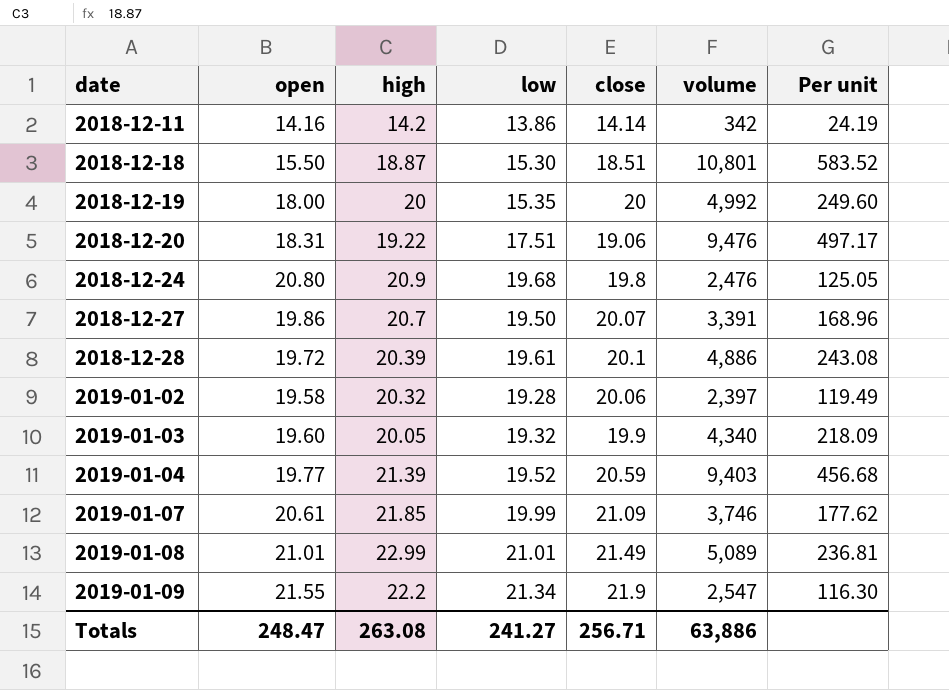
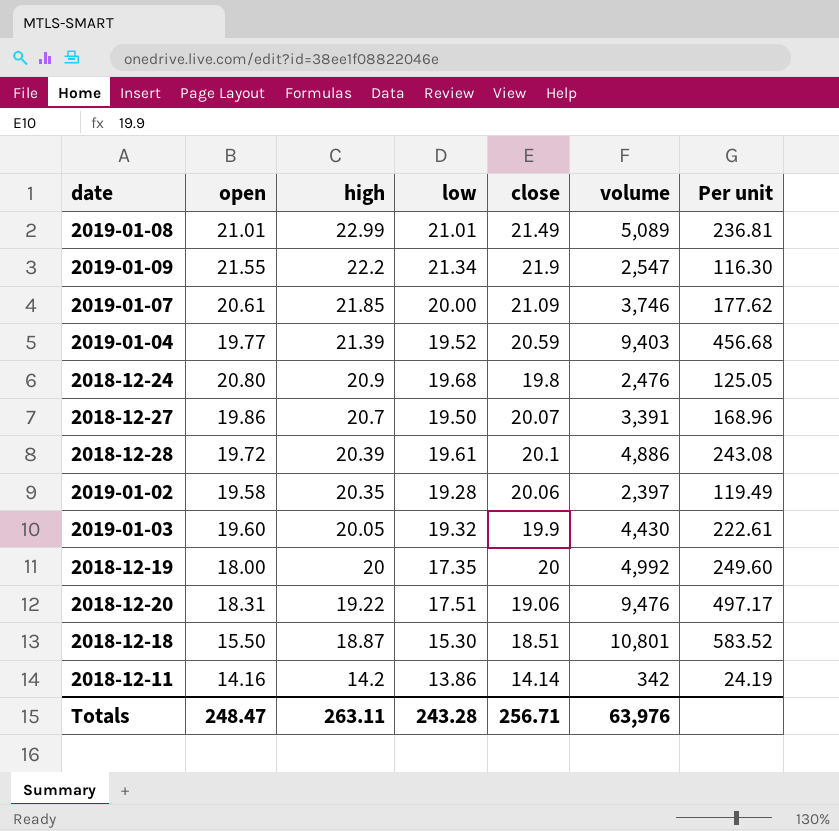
row order: date ascending -> high descending
2019-01-07 | low: 19.99 -> 20.00
2019-01-02 | high: 20.32 -> 20.35
2019-01-03 | volume: 4,340 -> 4,430
2019-01-03 | Per unit: 218.09 -> 222.61
2018-12-19 | low: 15.35 -> 17.35
Totals | high: 263.08 -> 263.11
Totals | low: 241.27 -> 243.28
Totals | volume: 63,886 -> 63,976

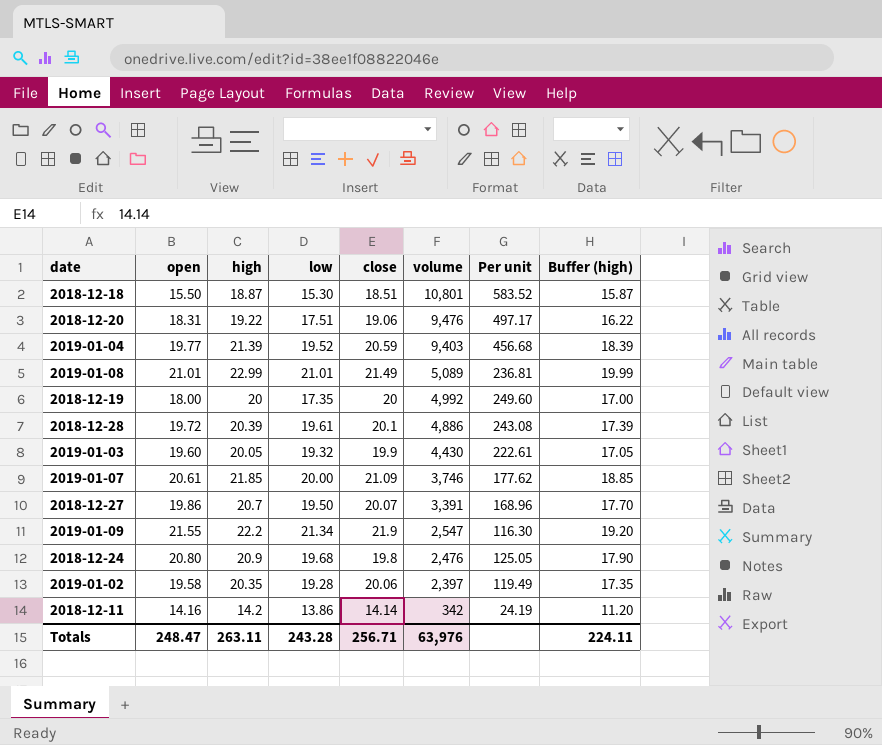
row order: high descending -> volume descending
column Buffer (high) | formula: none -> [high] - 3

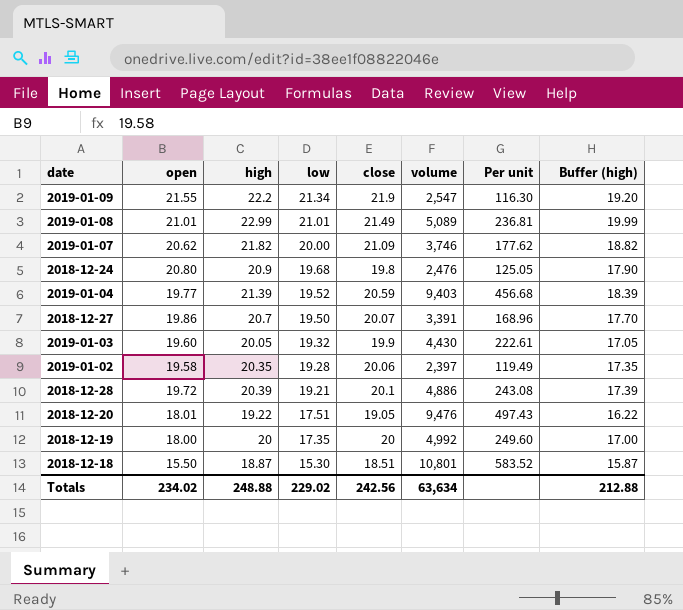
row order: volume descending -> low descending
row 2018-12-11: 14.16 | 14.2 | 13.86 | 14.14 | 342 | 24.19 | 11.20 -> none
2019-01-07 | open: 20.61 -> 20.62
2019-01-07 | high: 21.85 -> 21.82
2019-01-07 | Buffer (high): 18.85 -> 18.82
2018-12-28 | low: 19.61 -> 19.21
2018-12-20 | open: 18.31 -> 18.01
2018-12-20 | close: 19.06 -> 19.05
2018-12-20 | Per unit: 497.17 -> 497.43
Totals | open: 248.47 -> 234.02
Totals | high: 263.11 -> 248.88
Totals | low: 243.28 -> 229.02
Totals | close: 256.71 -> 242.56
Totals | volume: 63,976 -> 63,634
Totals | Buffer (high): 224.11 -> 212.88

